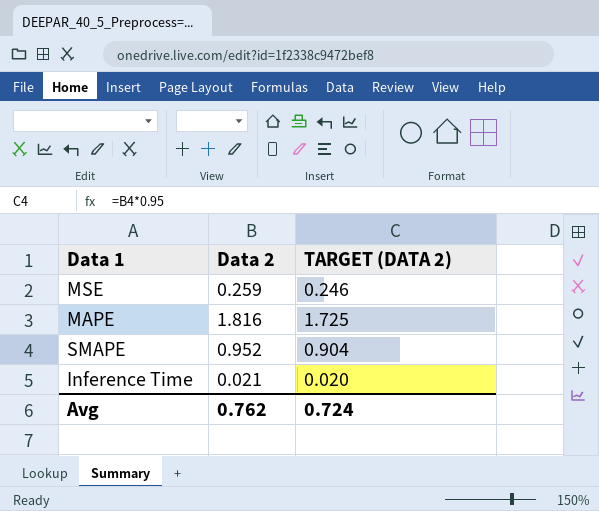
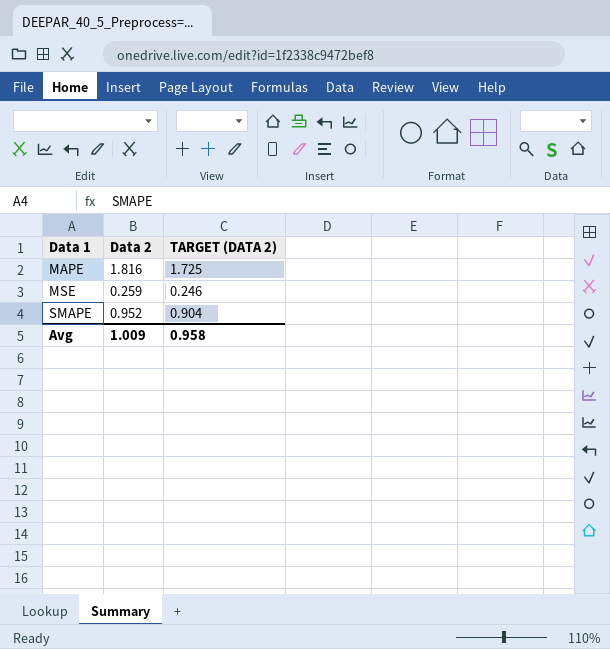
row order: none -> Data 1 ascending
row Inference Time: 0.021 | 0.020 -> none
Avg | Data 2: 0.762 -> 1.009
Avg | TARGET (DATA 2): 0.724 -> 0.958

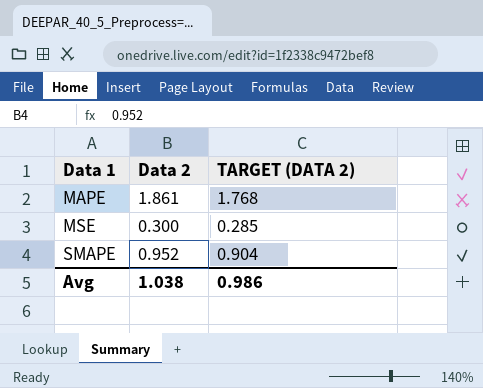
MAPE | Data 2: 1.816 -> 1.861
MAPE | TARGET (DATA 2): 1.725 -> 1.768
MSE | Data 2: 0.259 -> 0.300
MSE | TARGET (DATA 2): 0.246 -> 0.285
Avg | Data 2: 1.009 -> 1.038
Avg | TARGET (DATA 2): 0.958 -> 0.986

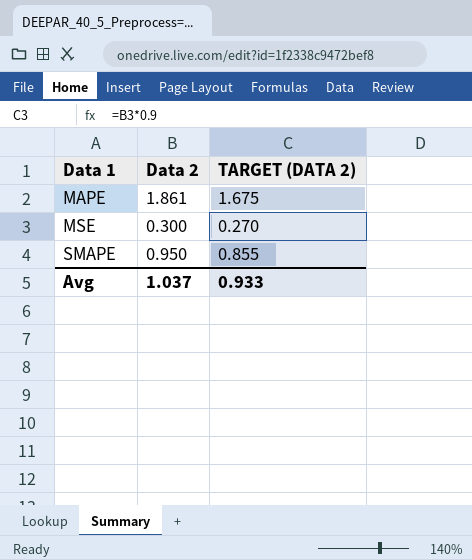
column TARGET (DATA 2) | formula: [Data 2] * 0.95 -> [Data 2] * 0.9
SMAPE | Data 2: 0.952 -> 0.950
Avg | Data 2: 1.038 -> 1.037
Avg | TARGET (DATA 2): 0.986 -> 0.933

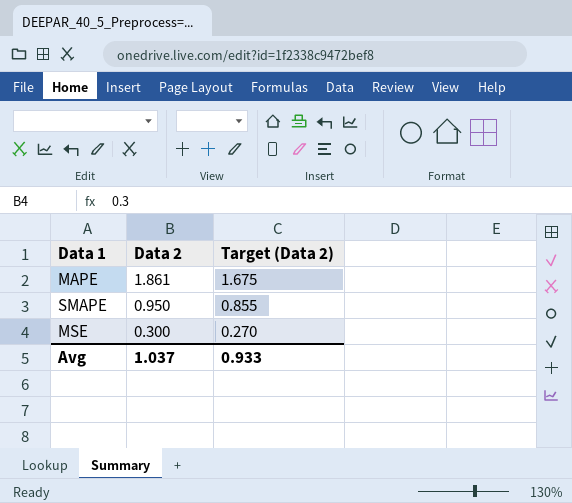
row order: Data 1 ascending -> Data 2 descending
column name: TARGET (DATA 2) -> Target (Data 2)

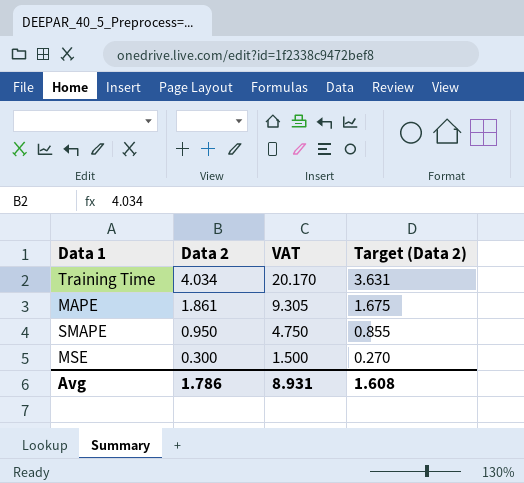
column VAT | formula: none -> [Data 2] * 5
row Training Time: none -> 4.034 | 20.170 | 3.631
Avg | Data 2: 1.037 -> 1.786
Avg | Target (Data 2): 0.933 -> 1.608

